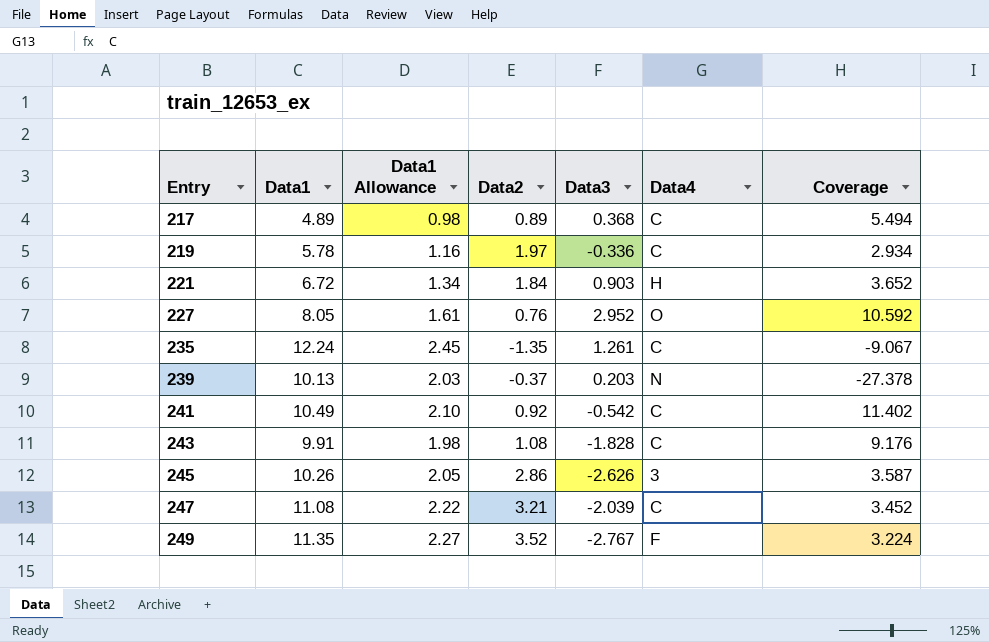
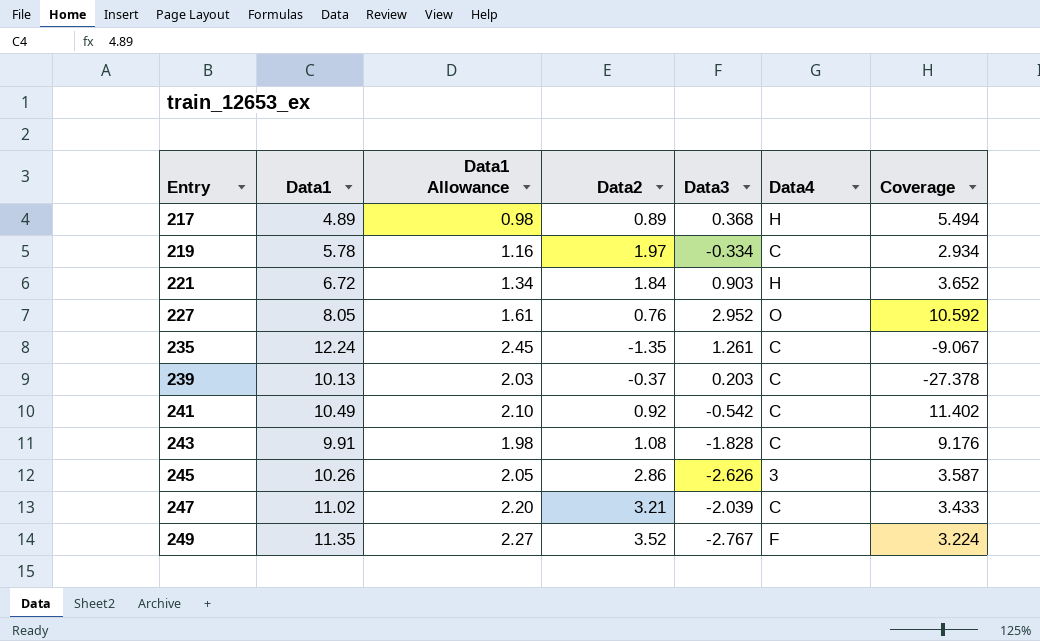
217 | Data4: C -> H
219 | Data3: -0.336 -> -0.334
239 | Data4: N -> C
247 | Data1: 11.08 -> 11.02
247 | Data1 Allowance: 2.22 -> 2.20
247 | Coverage: 3.452 -> 3.433

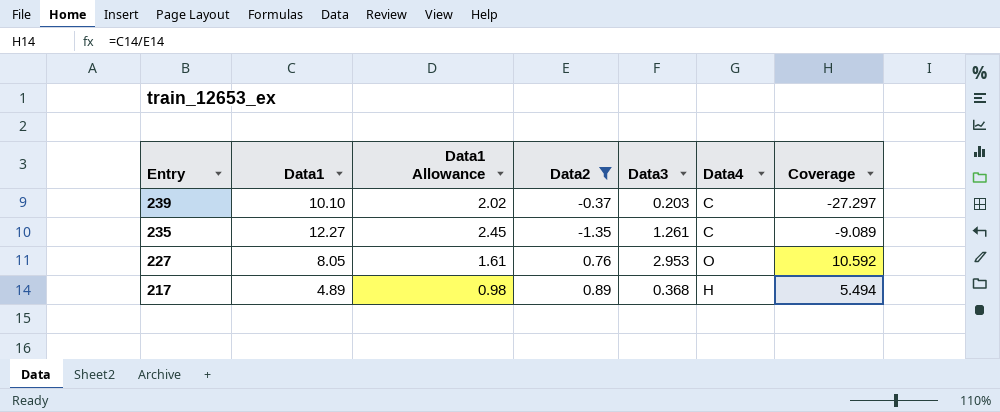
filter: none -> Data2 <= 0.89
row order: Entry ascending -> Entry descending
239 | Data1: 10.13 -> 10.10
239 | Data1 Allowance: 2.03 -> 2.02
239 | Coverage: -27.378 -> -27.297
235 | Data1: 12.24 -> 12.27
235 | Coverage: -9.067 -> -9.089
227 | Data3: 2.952 -> 2.953

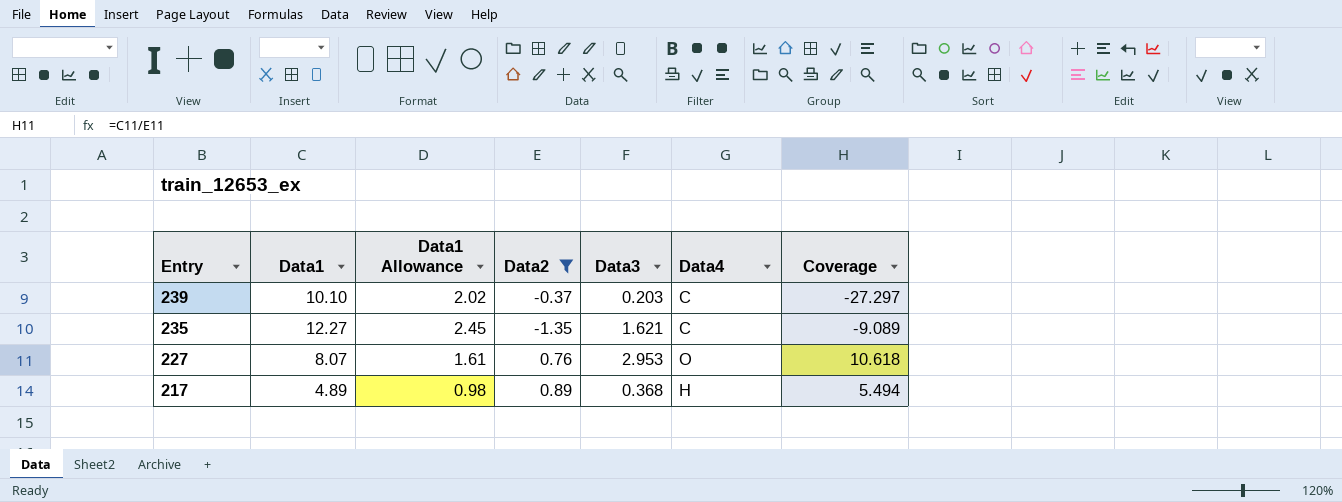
235 | Data3: 1.261 -> 1.621
227 | Data1: 8.05 -> 8.07
227 | Coverage: 10.592 -> 10.618

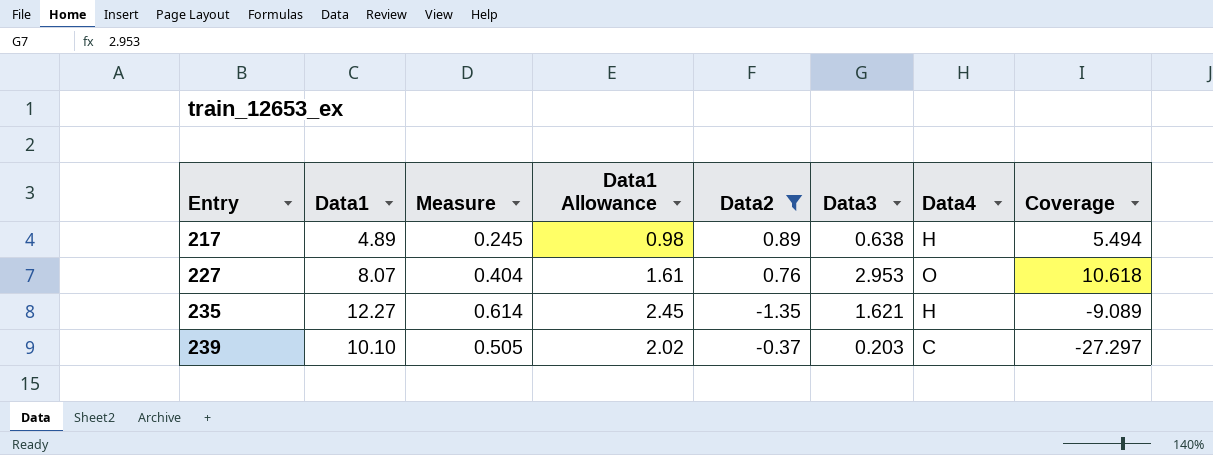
row order: Entry descending -> Entry ascending
column Measure | formula: none -> [Data1] * 0.05
217 | Data3: 0.368 -> 0.638
235 | Data4: C -> H

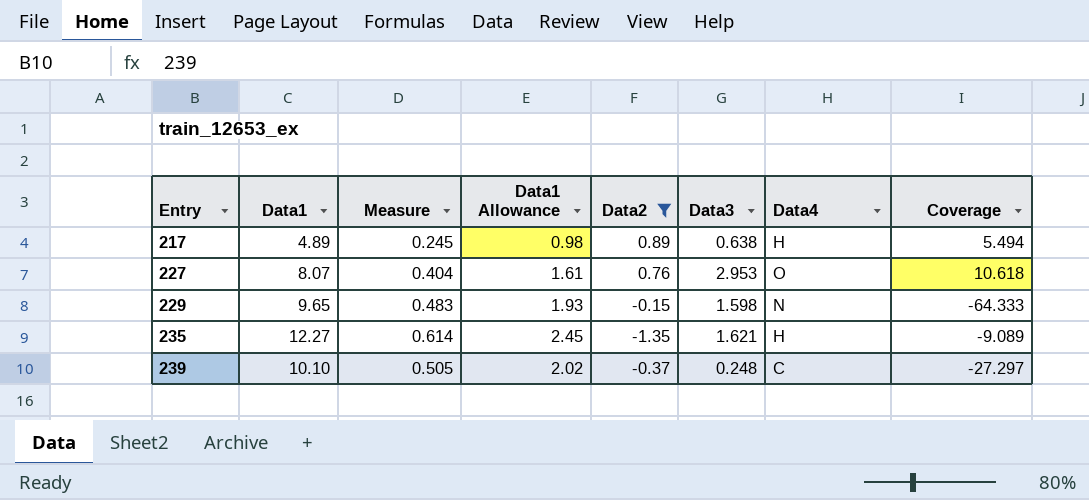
row 229: none -> 9.65 | 0.483 | 1.93 | -0.15 | 1.598 | N | -64.333
239 | Data3: 0.203 -> 0.248

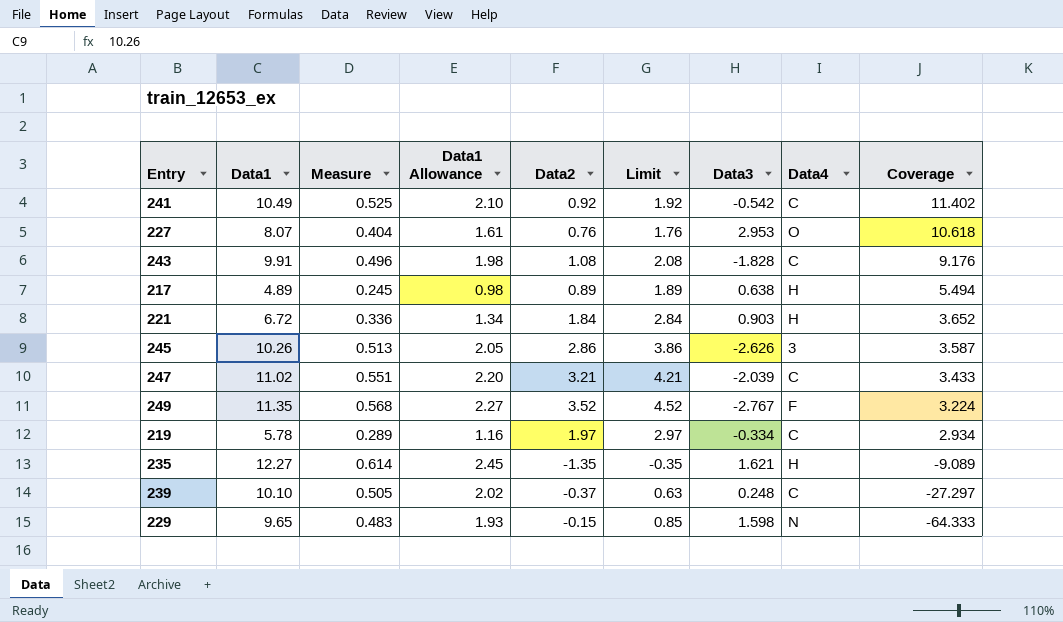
filter: Data2 <= 0.89 -> none
row order: Entry ascending -> Coverage descending
column Limit | formula: none -> [Data2] + 1

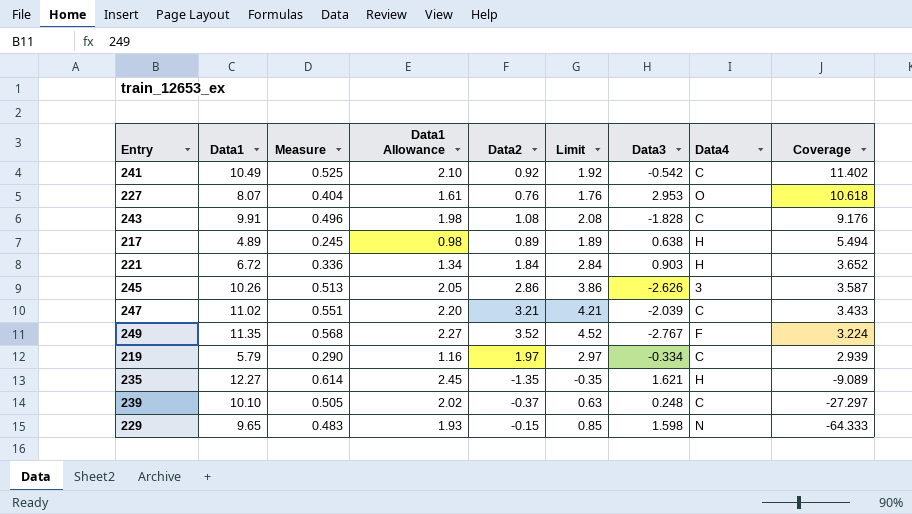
219 | Data1: 5.78 -> 5.79
219 | Measure: 0.289 -> 0.290
219 | Coverage: 2.934 -> 2.939

